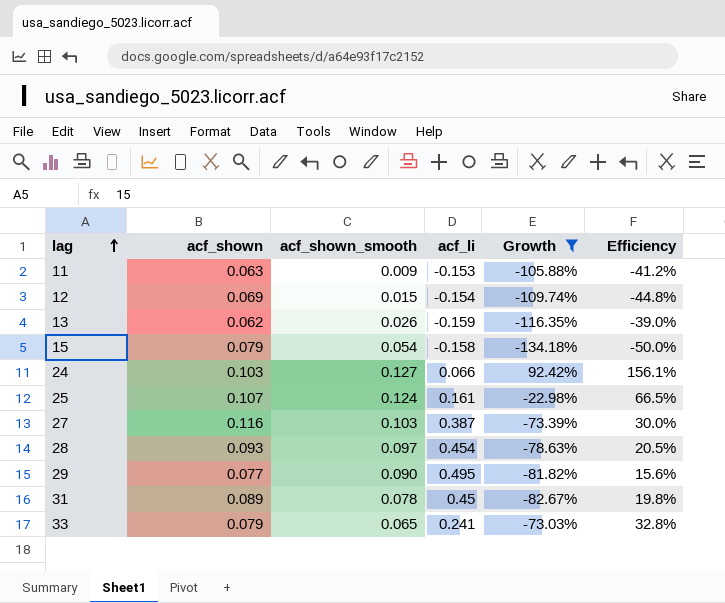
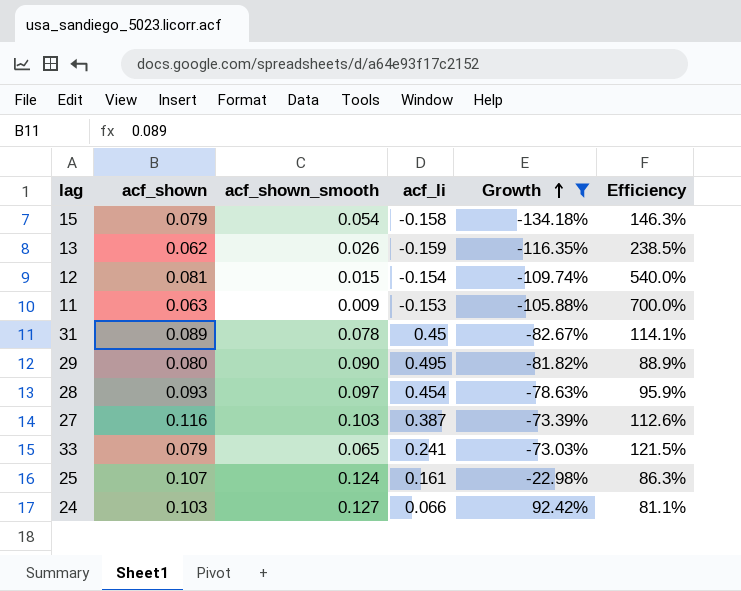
row order: lag ascending -> Growth ascending
column Efficiency | formula: [acf_shown] / [acf_li] -> [acf_shown] / [acf_shown_smooth]
12 | acf_shown: 0.069 -> 0.081
29 | acf_shown: 0.077 -> 0.080

